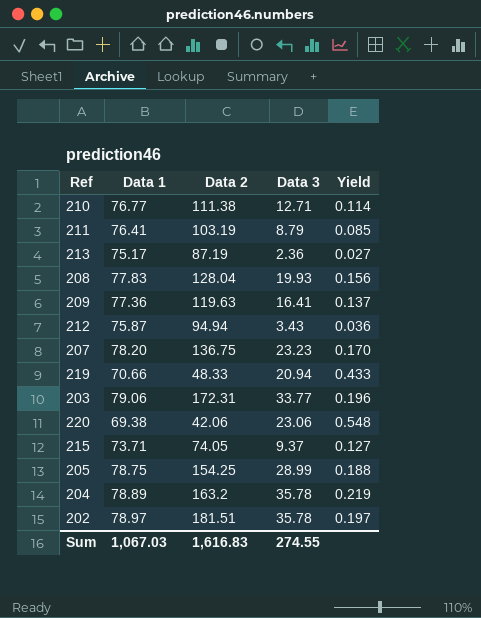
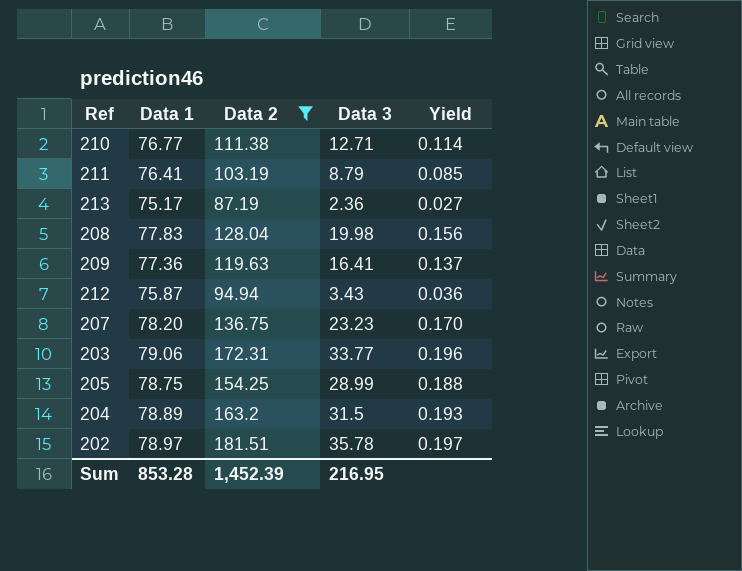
filter: none -> Data 2 >= 87.19
208 | Data 3: 19.93 -> 19.98
204 | Data 3: 35.78 -> 31.5
204 | Yield: 0.219 -> 0.193
Sum | Data 1: 1,067.03 -> 853.28
Sum | Data 2: 1,616.83 -> 1,452.39
Sum | Data 3: 274.55 -> 216.95

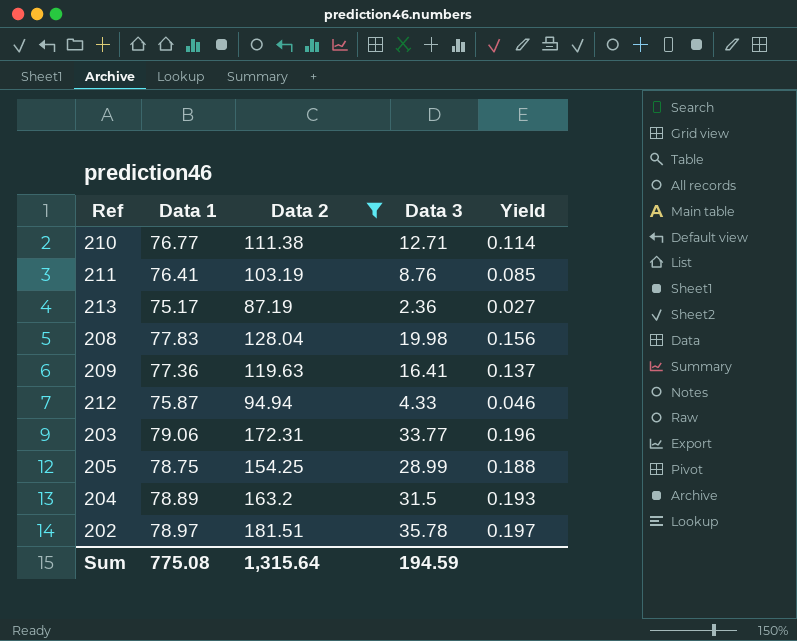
row 207: 78.20 | 136.75 | 23.23 | 0.170 -> none
211 | Data 3: 8.79 -> 8.76
212 | Data 3: 3.43 -> 4.33
212 | Yield: 0.036 -> 0.046
Sum | Data 1: 853.28 -> 775.08
Sum | Data 2: 1,452.39 -> 1,315.64
Sum | Data 3: 216.95 -> 194.59

